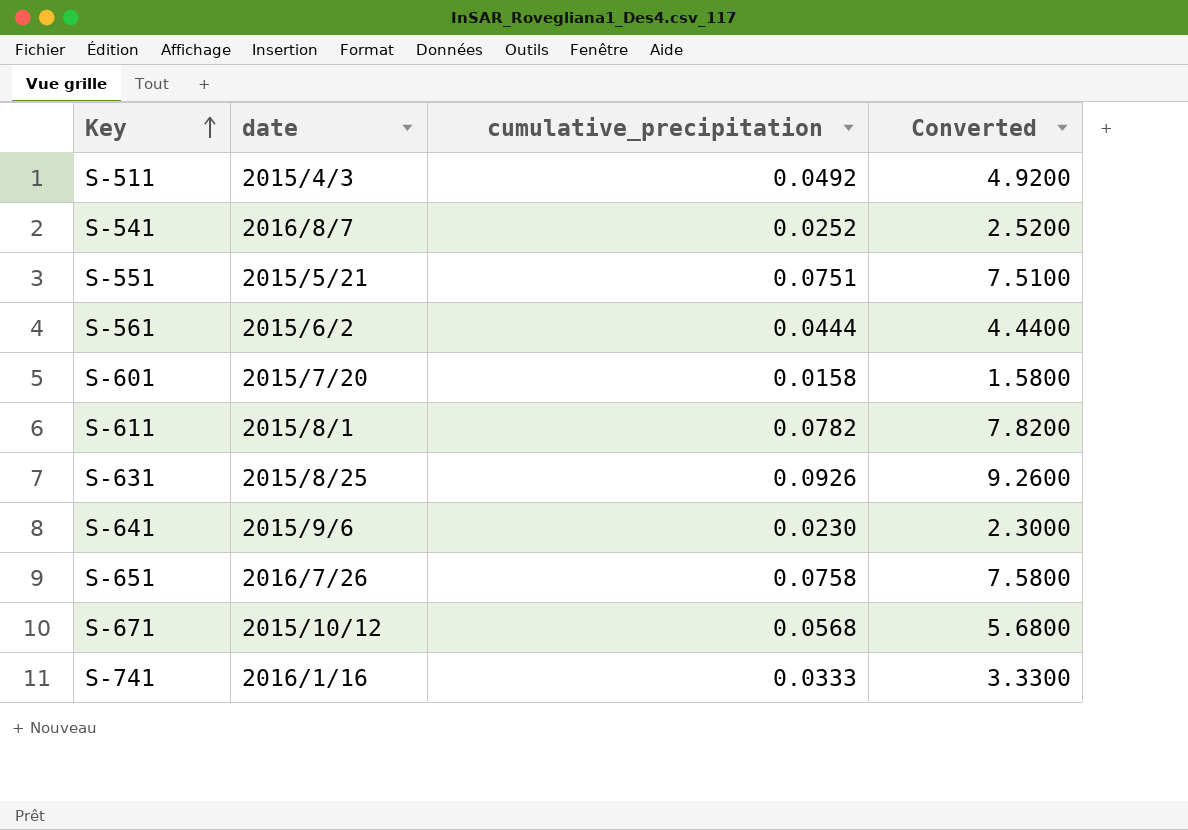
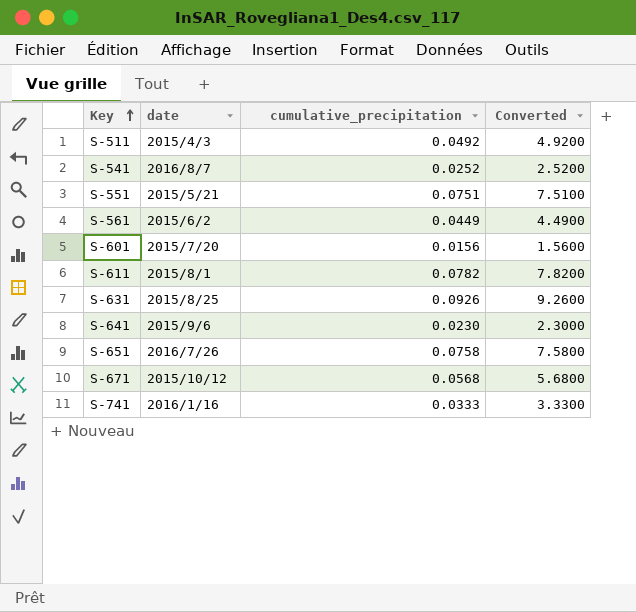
S-561 | cumulative_precipitation: 0.0444 -> 0.0449
S-561 | Converted: 4.4400 -> 4.4900
S-601 | cumulative_precipitation: 0.0158 -> 0.0156
S-601 | Converted: 1.5800 -> 1.5600

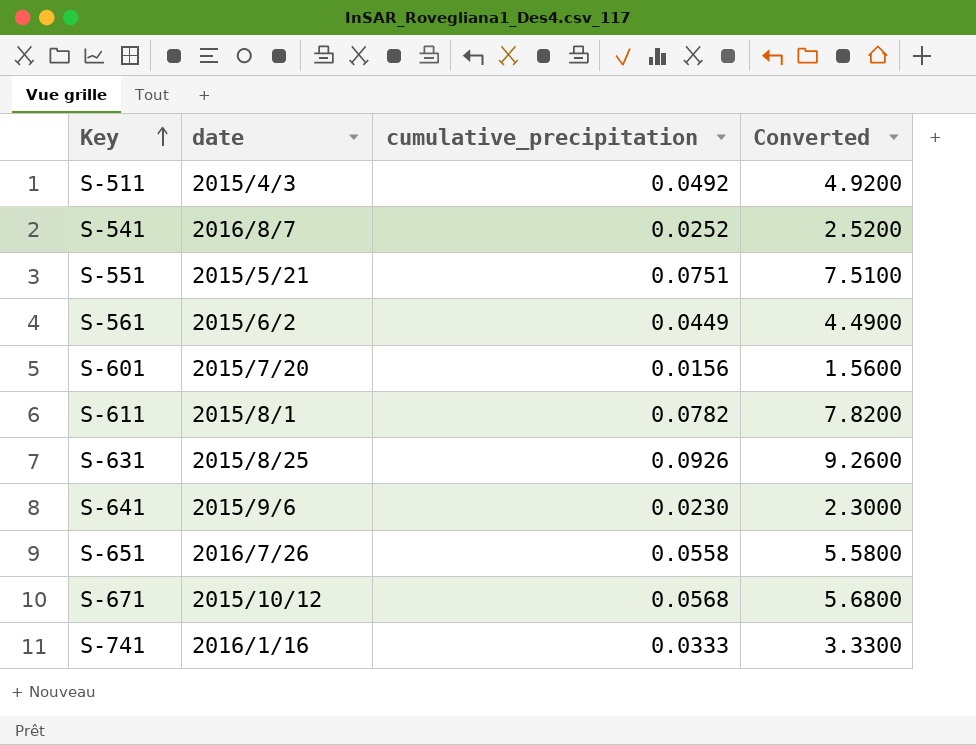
S-651 | cumulative_precipitation: 0.0758 -> 0.0558
S-651 | Converted: 7.5800 -> 5.5800

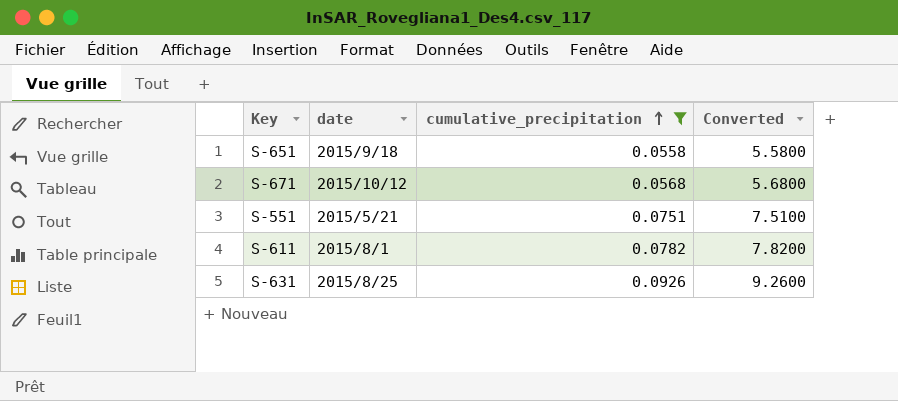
filter: none -> cumulative_precipitation >= 0.0558
row order: Key ascending -> cumulative_precipitation ascending
S-651 | date: 2016/7/26 -> 2015/9/18

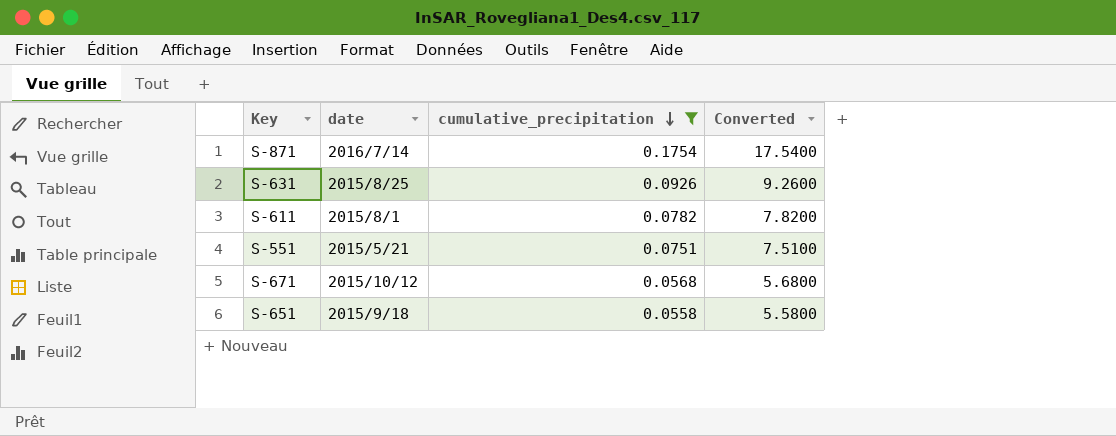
row order: cumulative_precipitation ascending -> cumulative_precipitation descending
row S-871: none -> 2016/7/14 | 0.1754 | 17.5400

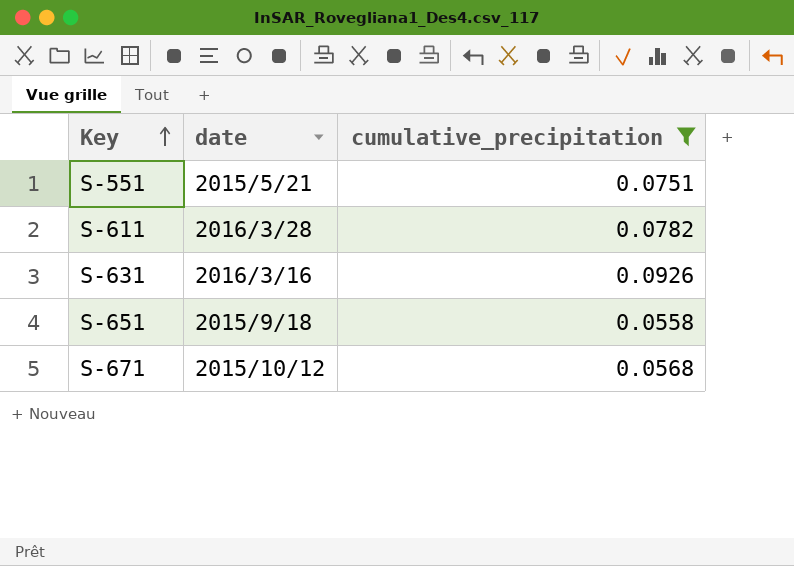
row order: cumulative_precipitation descending -> Key ascending
column Converted | formula: [cumulative_precipitation] * 100 -> none
row S-871: 2016/7/14 | 0.1754 | 17.5400 -> none
S-611 | date: 2015/8/1 -> 2016/3/28
S-631 | date: 2015/8/25 -> 2016/3/16

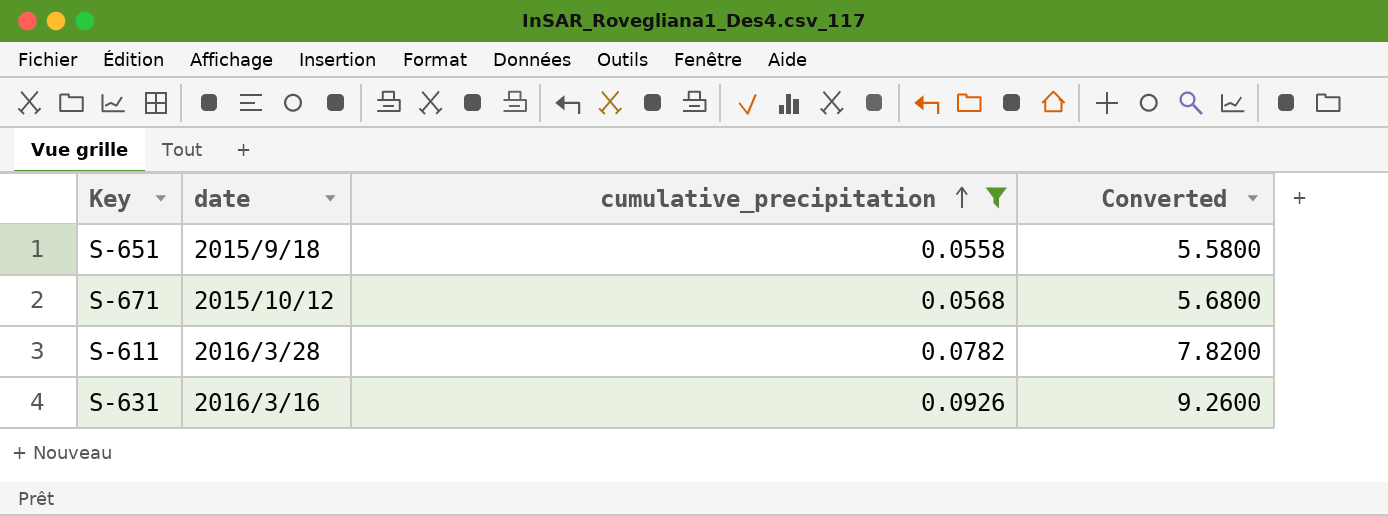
row order: Key ascending -> cumulative_precipitation ascending
column Converted | formula: none -> [cumulative_precipitation] * 100
row S-551: 2015/5/21 | 0.0751 -> none

